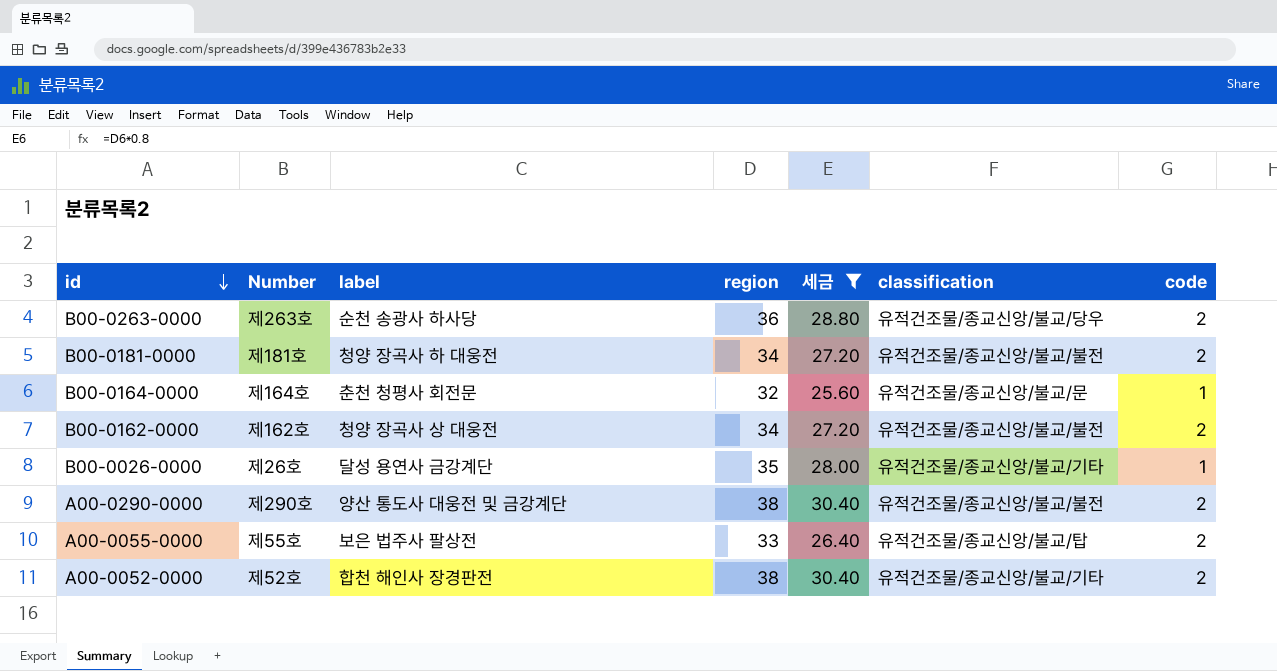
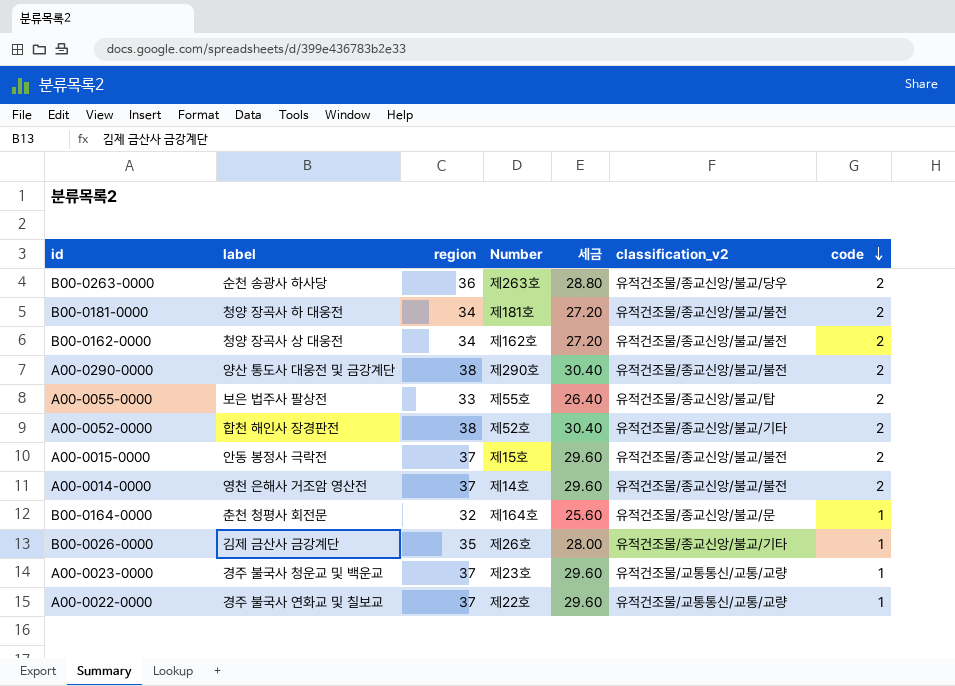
filter: 세금 != 29.60 -> none
row order: id descending -> code descending
column Number | position: 2 -> 4
column name: classification -> classification_v2
B00-0026-0000 | label: 달성 용연사 금강계단 -> 김제 금산사 금강계단

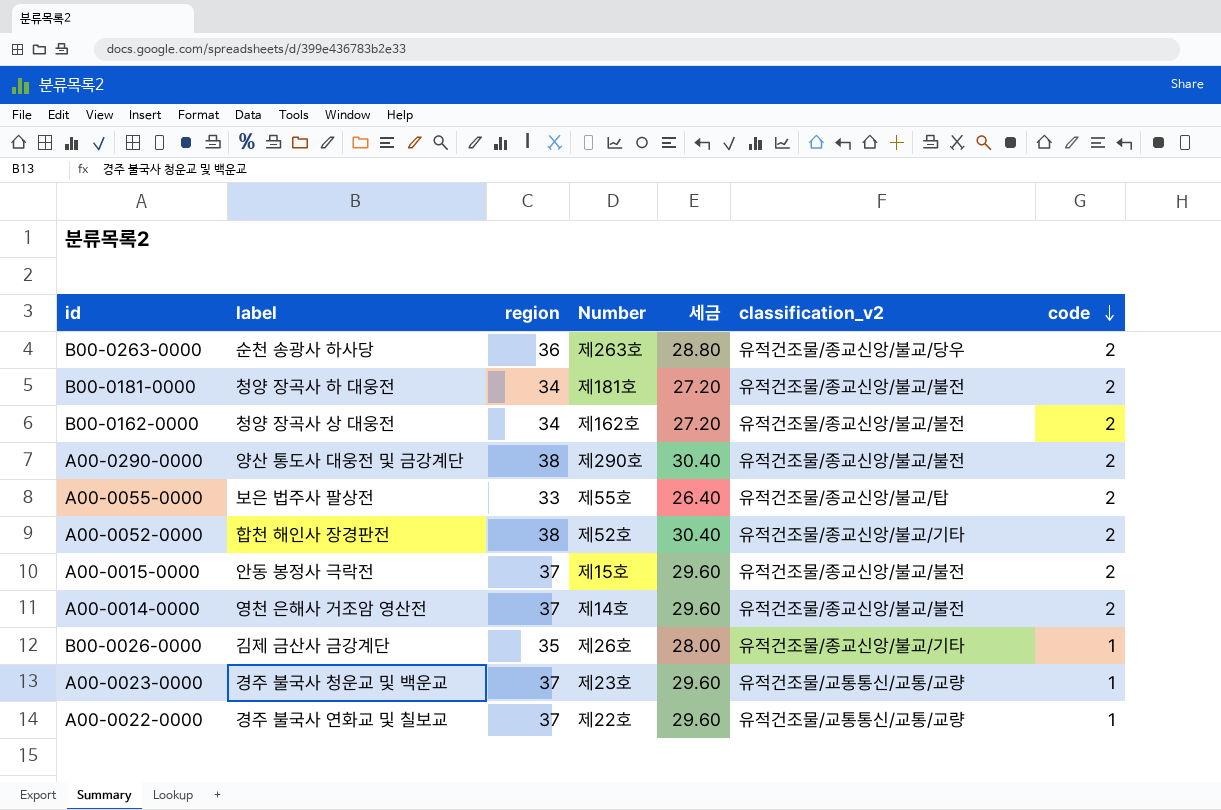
row B00-0164-0000: 춘천 청평사 회전문 | 32 | 제164호 | 25.60 | 유적건조물/종교신앙/불교/문 | 1 -> none

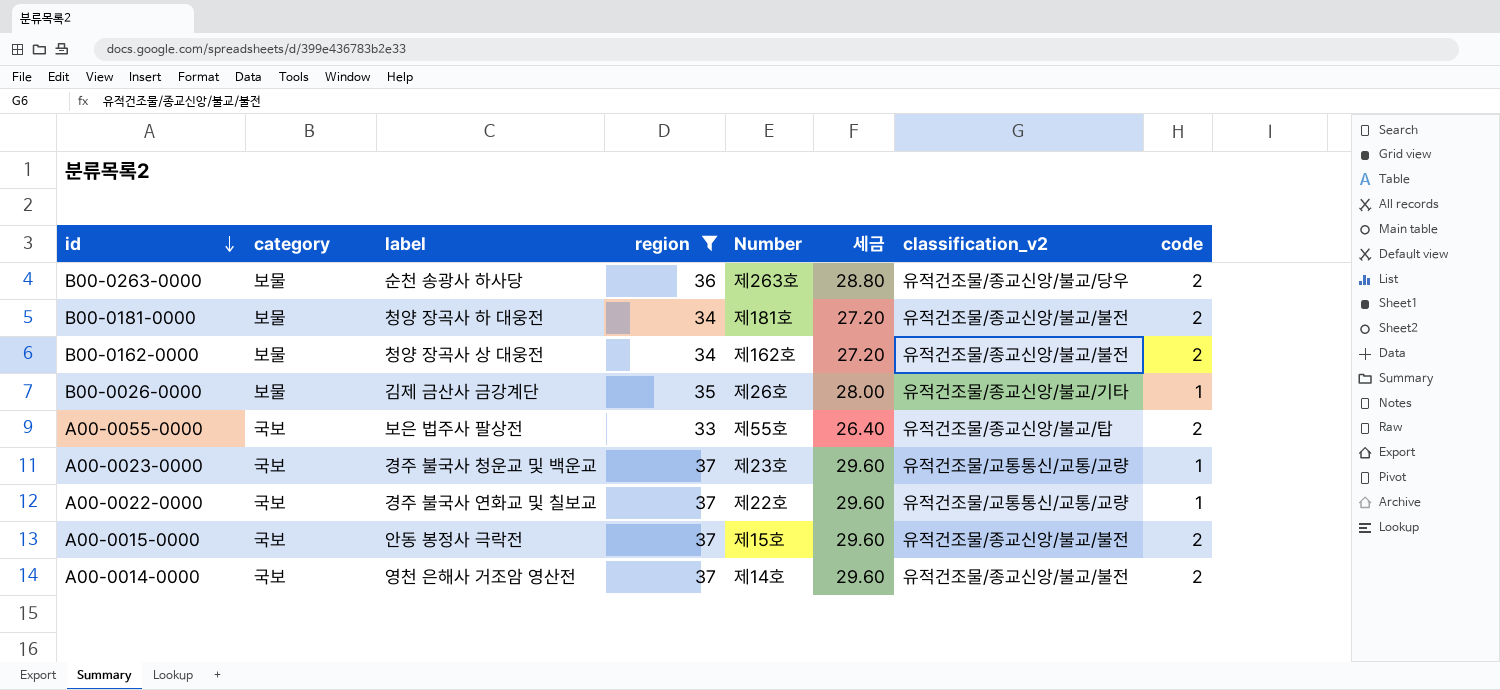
filter: none -> region != 38
row order: code descending -> id descending
column category | position: none -> 2

